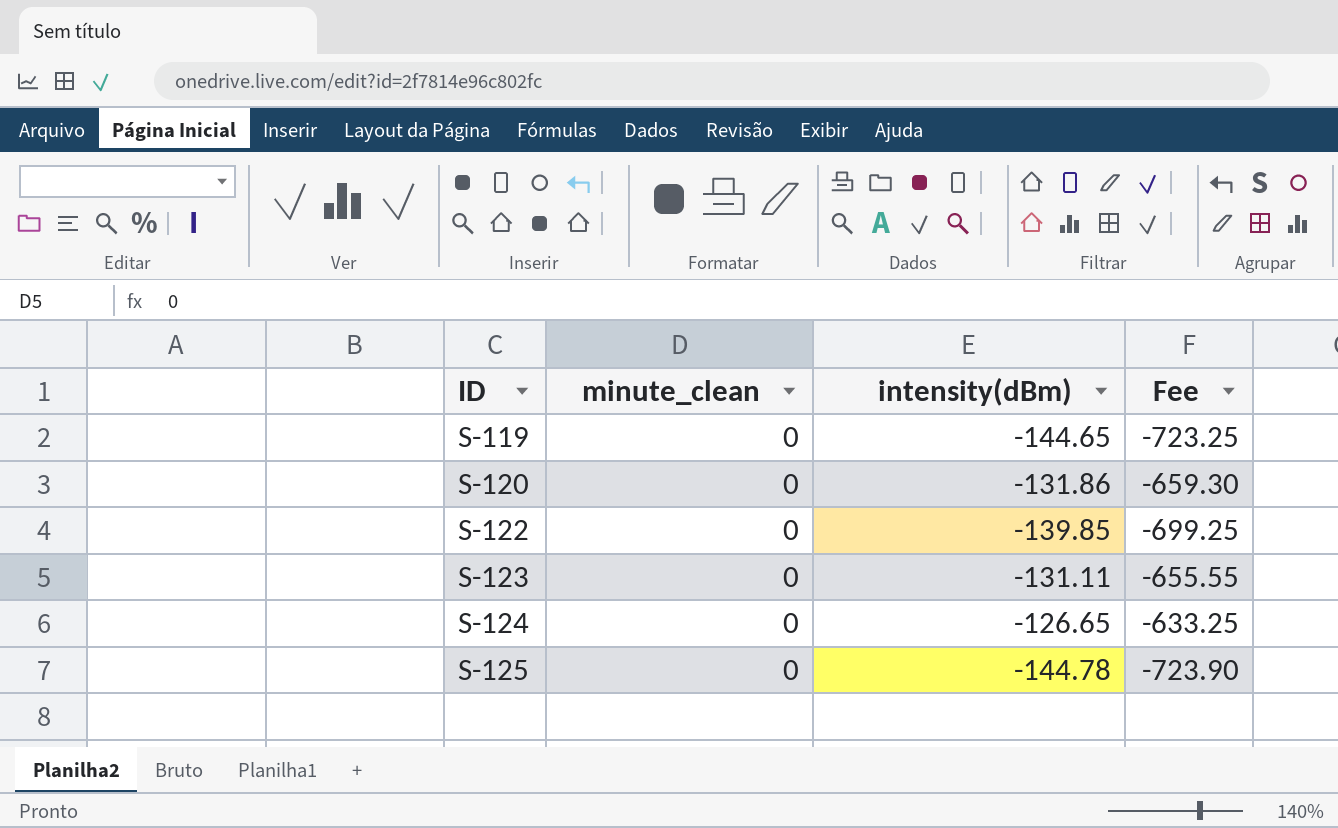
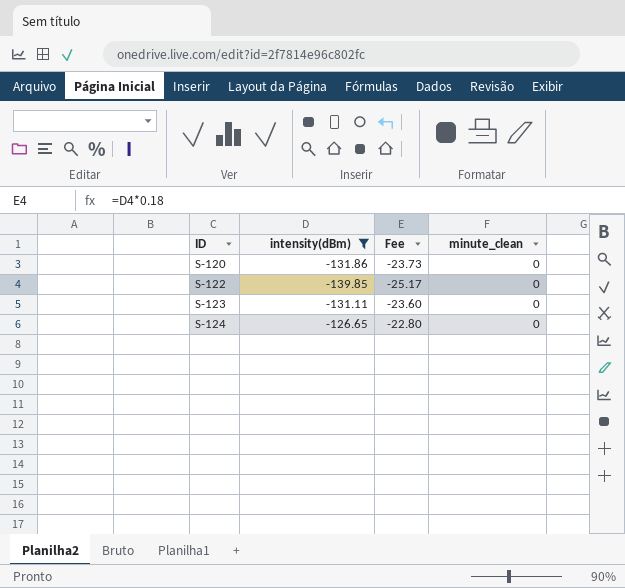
filter: none -> intensity(dBm) >= -139.85
column Fee | formula: [intensity(dBm)] * 5 -> [intensity(dBm)] * 0.18
column minute_clean | position: 2 -> 4

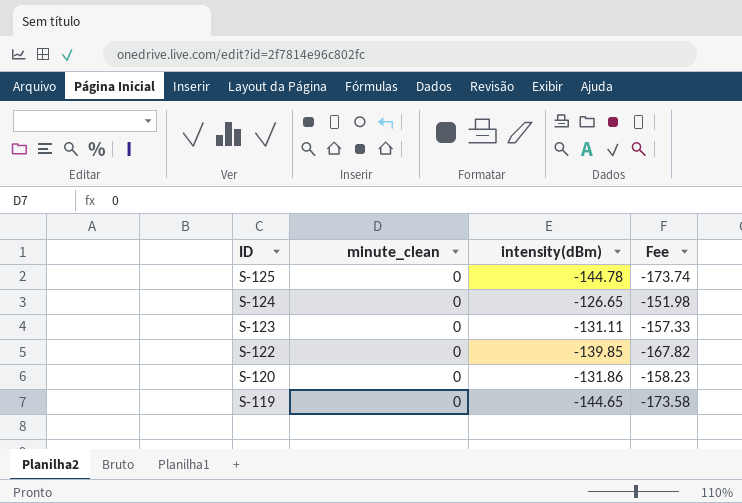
filter: intensity(dBm) >= -139.85 -> none
row order: ID ascending -> ID descending
column minute_clean | position: 4 -> 2
column Fee | formula: [intensity(dBm)] * 0.18 -> [intensity(dBm)] * 1.2

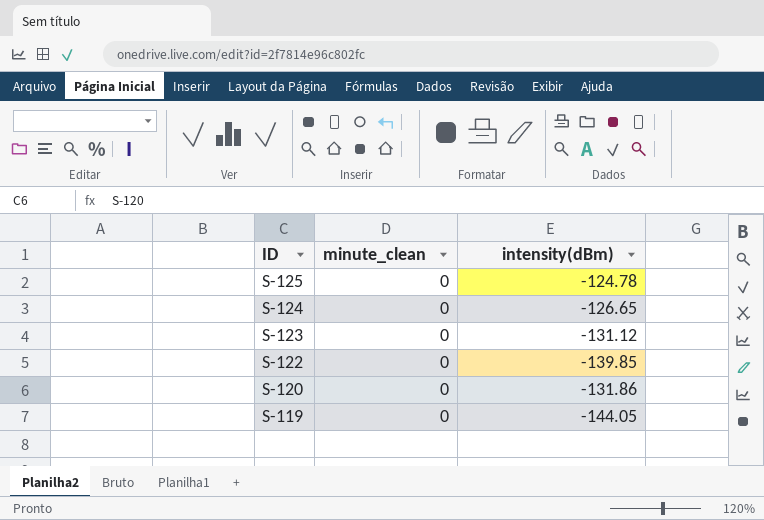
column Fee | formula: [intensity(dBm)] * 1.2 -> none
S-125 | intensity(dBm): -144.78 -> -124.78
S-123 | intensity(dBm): -131.11 -> -131.12
S-119 | intensity(dBm): -144.65 -> -144.05

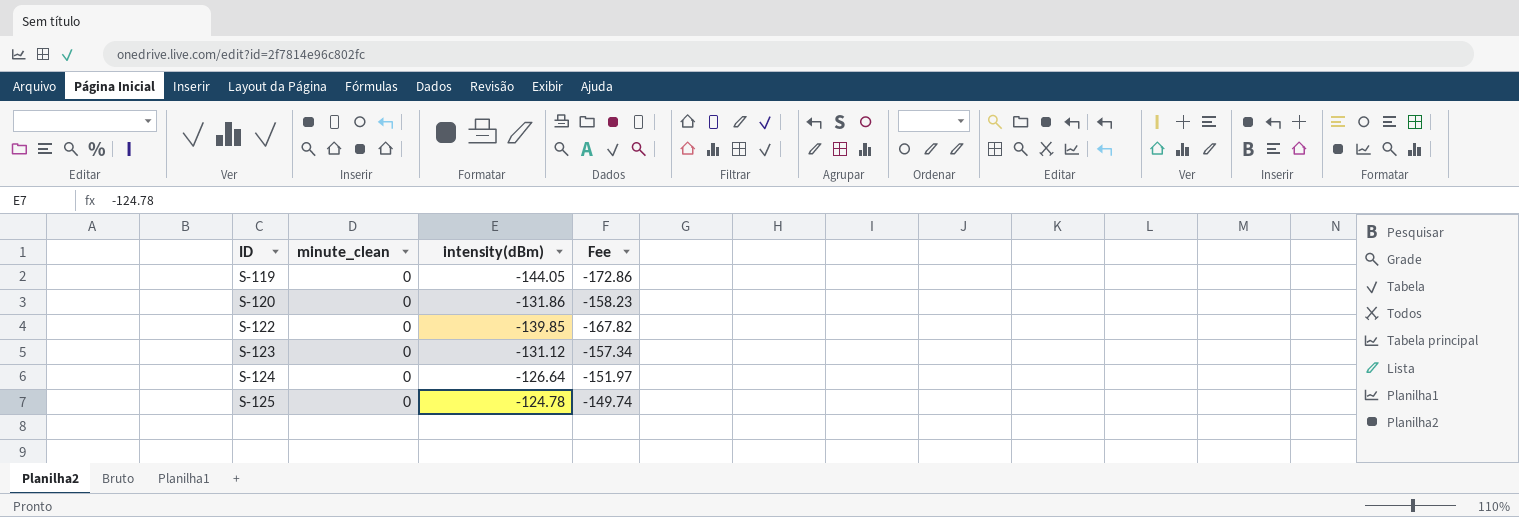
row order: ID descending -> ID ascending
column Fee | formula: none -> [intensity(dBm)] * 1.2
S-124 | intensity(dBm): -126.65 -> -126.64

